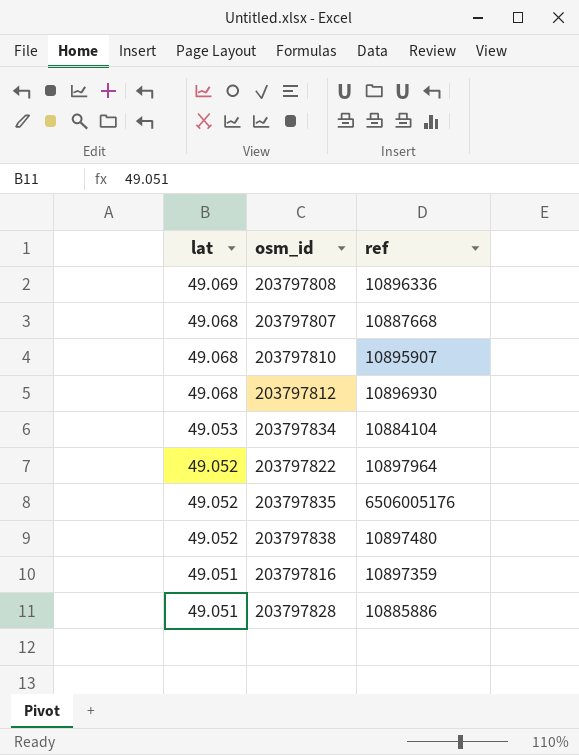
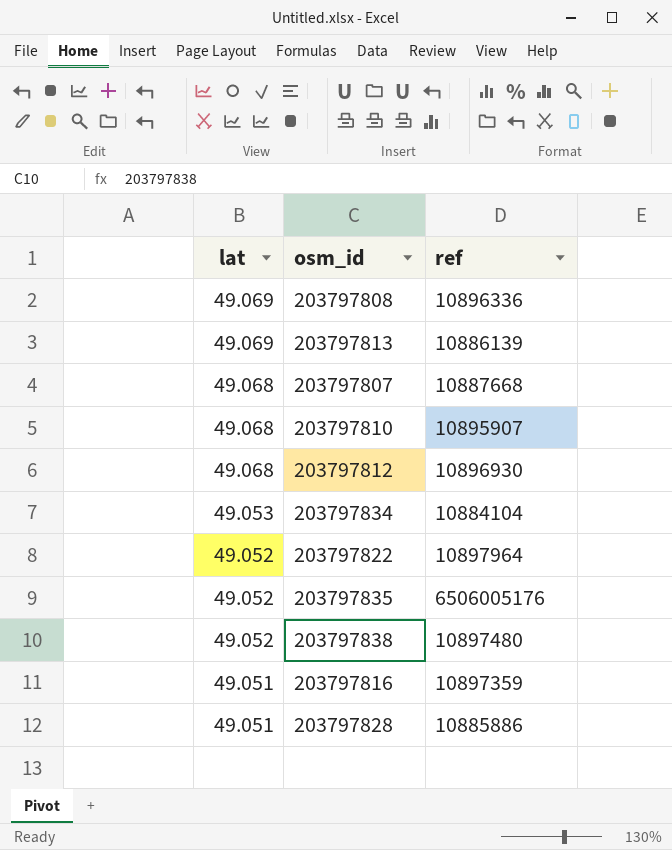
row 203797813: none -> 49.069 | 10886139

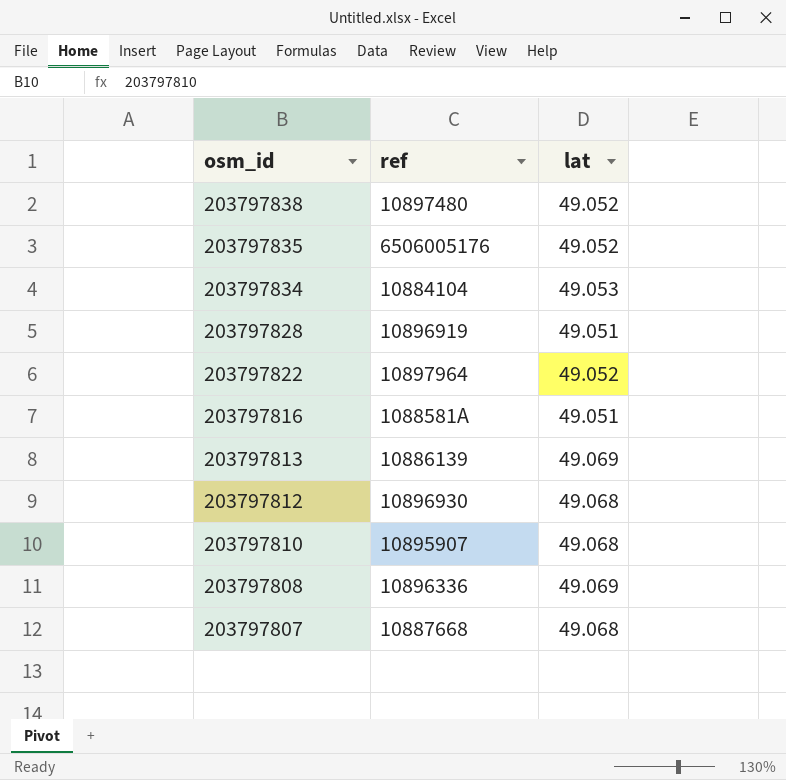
row order: lat descending -> osm_id descending
column lat | position: 1 -> 3
203797828 | ref: 10885886 -> 10896919
203797816 | ref: 10897359 -> 1088581A

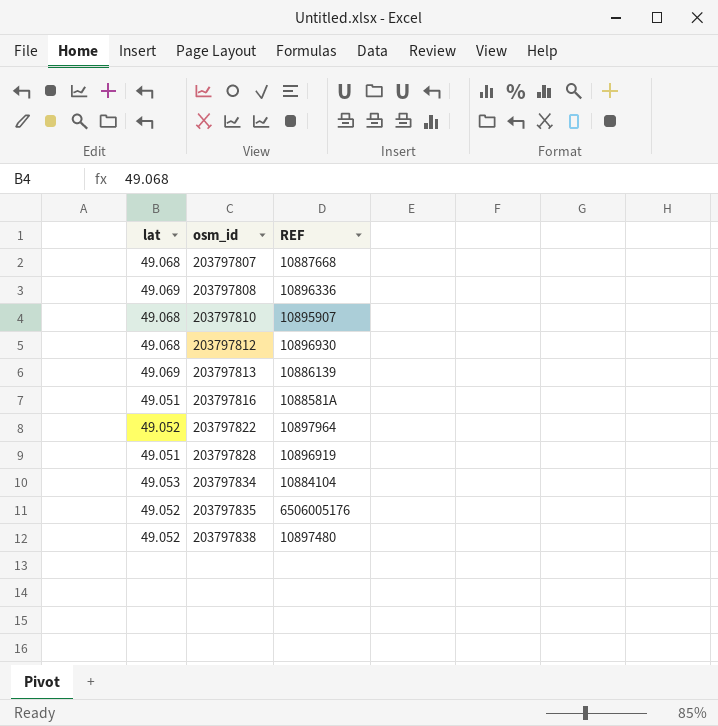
row order: osm_id descending -> osm_id ascending
column lat | position: 3 -> 1
column name: ref -> REF

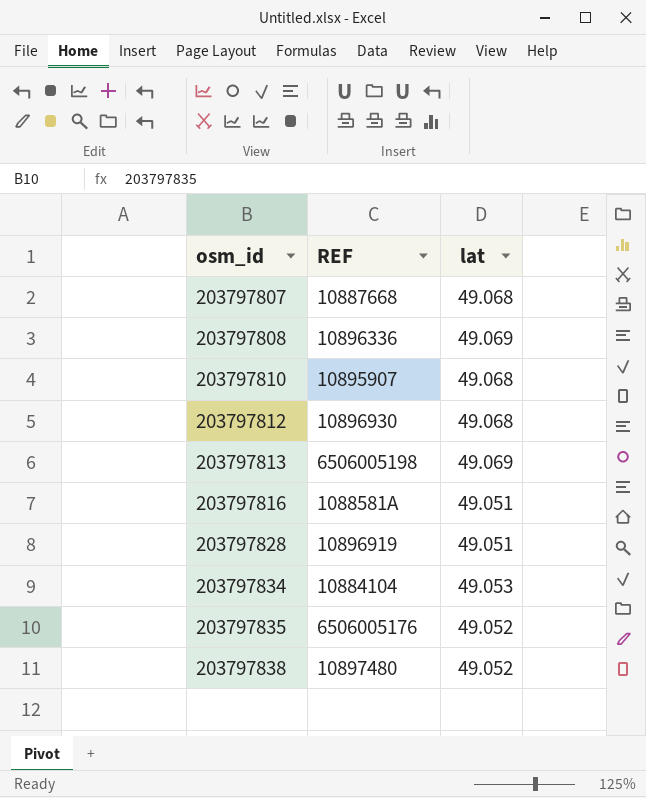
column lat | position: 1 -> 3
row 203797822: 49.052 | 10897964 -> none
203797813 | REF: 10886139 -> 6506005198

